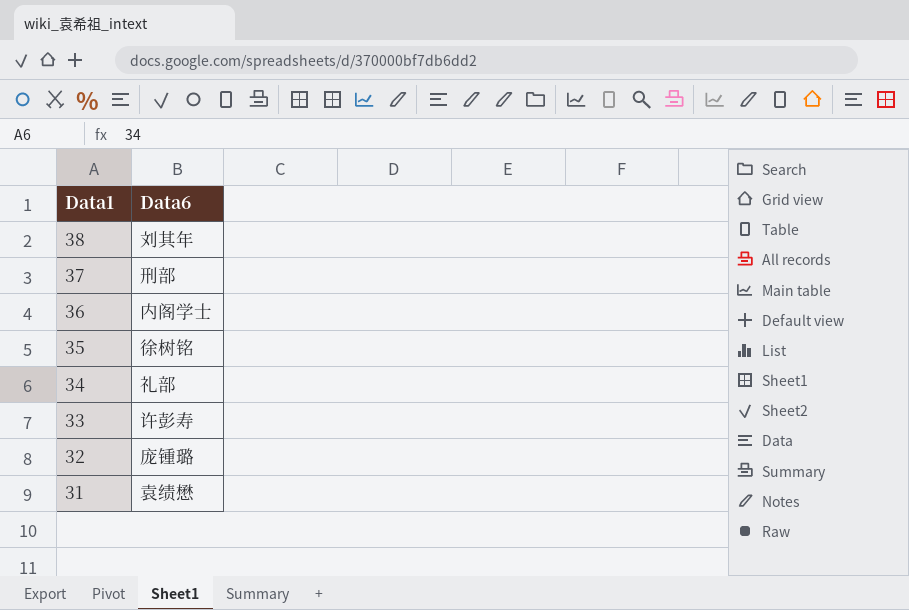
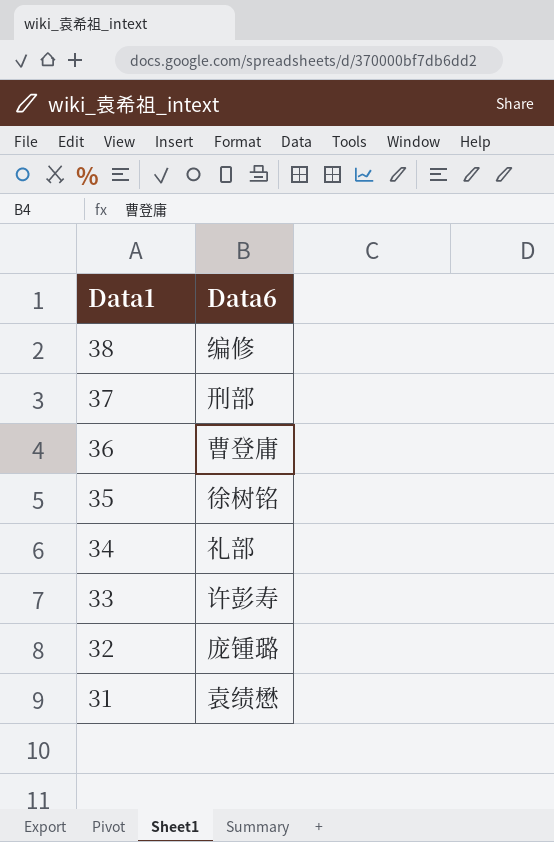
38 | Data6: 刘其年 -> 编修
36 | Data6: 内阁学士 -> 曹登庸

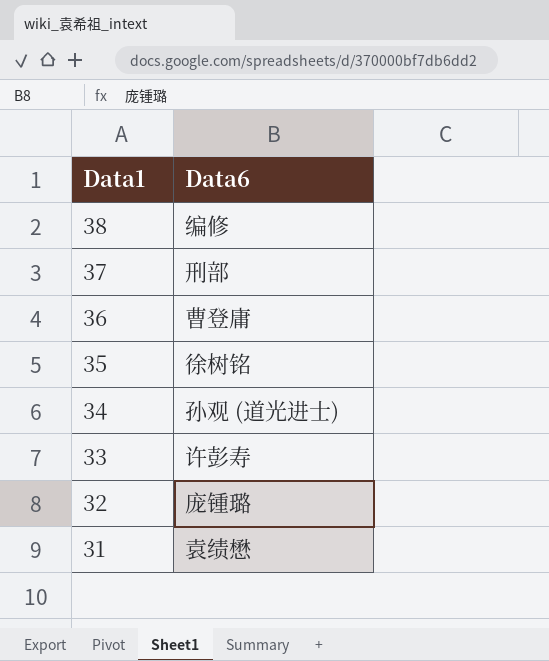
34 | Data6: 礼部 -> 孙观 (道光进士)

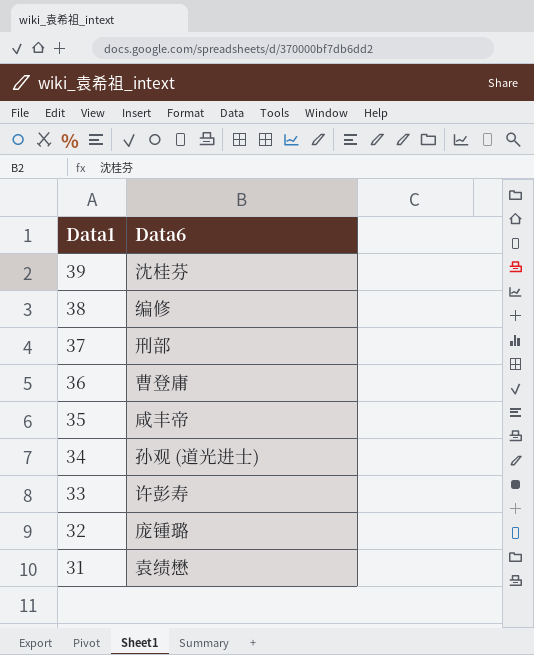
row 39: none -> 沈桂芬
35 | Data6: 徐树铭 -> 咸丰帝

